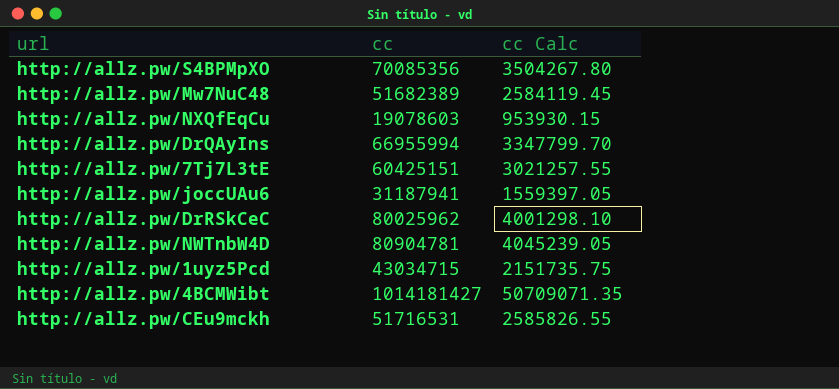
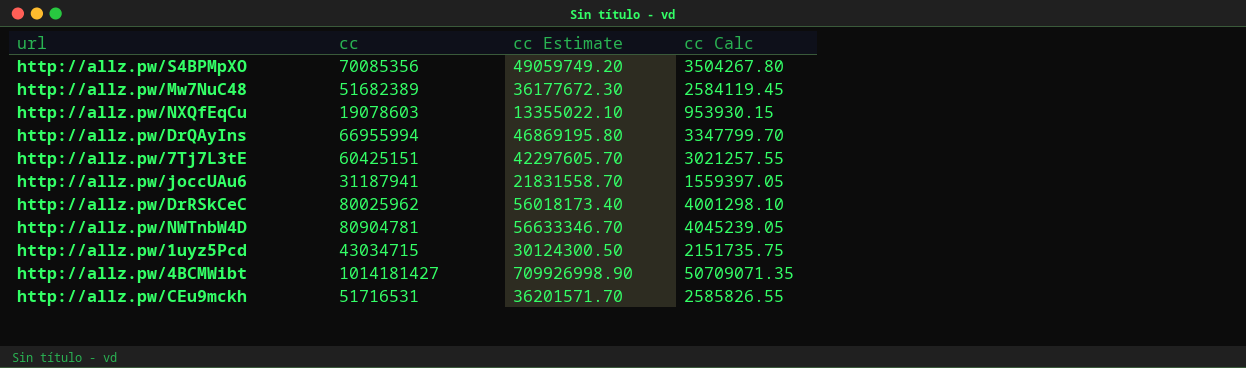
column cc Estimate | formula: none -> [cc] * 0.7

